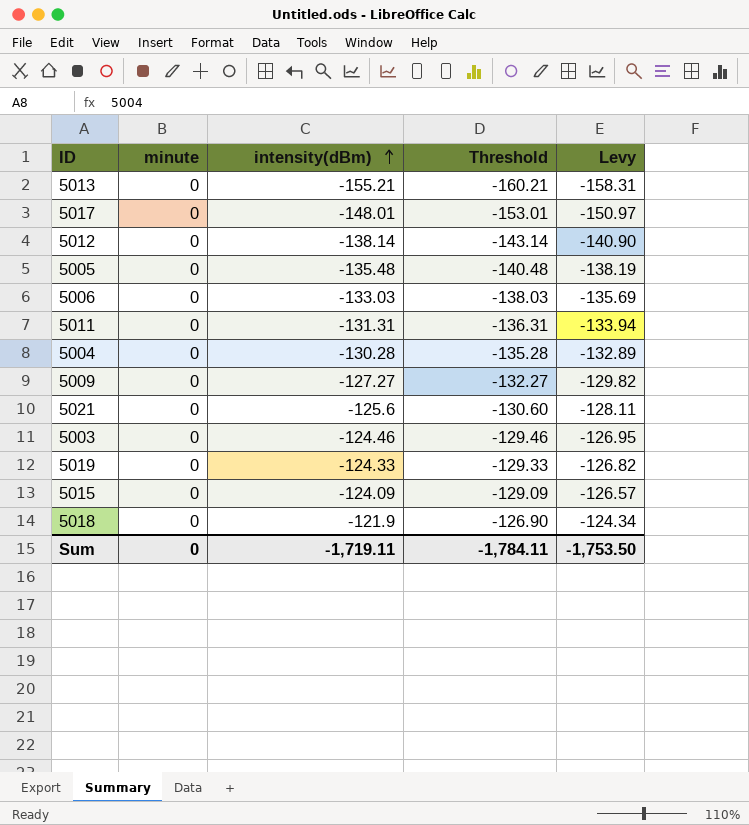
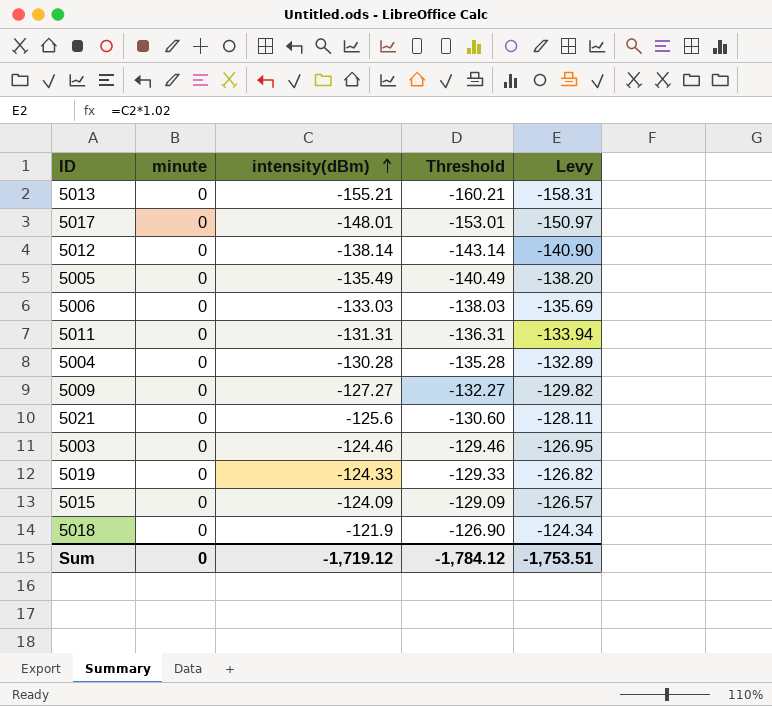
5005 | intensity(dBm): -135.48 -> -135.49
5005 | Threshold: -140.48 -> -140.49
5005 | Levy: -138.19 -> -138.20
Sum | intensity(dBm): -1,719.11 -> -1,719.12
Sum | Threshold: -1,784.11 -> -1,784.12
Sum | Levy: -1,753.50 -> -1,753.51

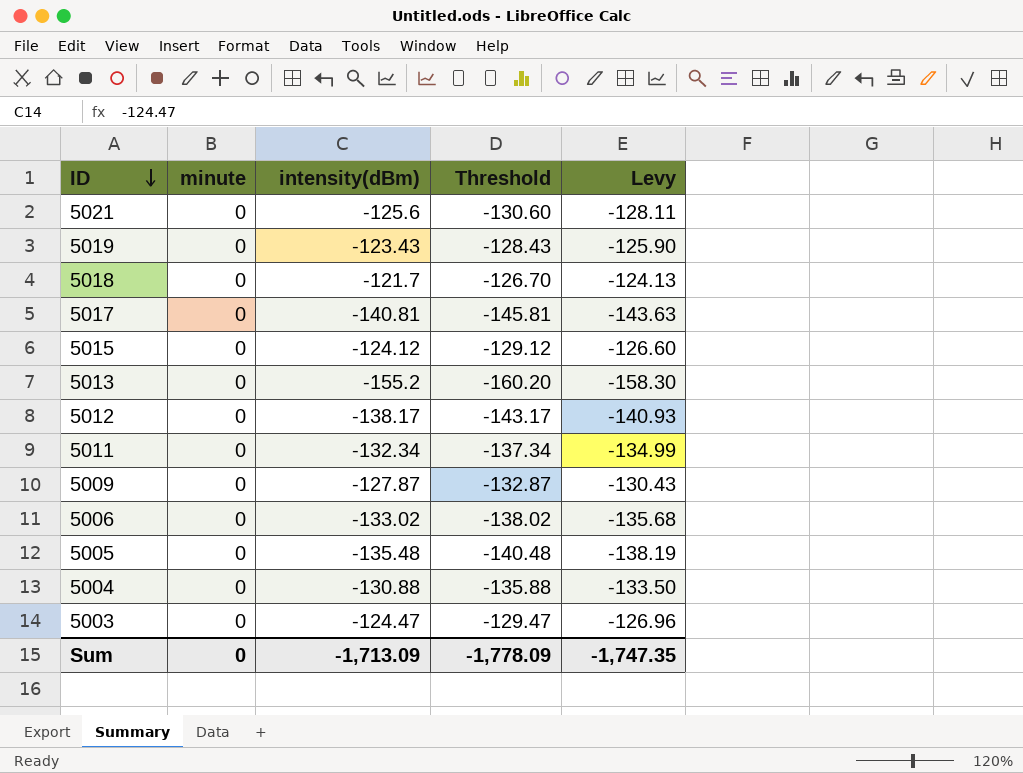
row order: intensity(dBm) ascending -> ID descending
5019 | intensity(dBm): -124.33 -> -123.43
5019 | Threshold: -129.33 -> -128.43
5019 | Levy: -126.82 -> -125.90
5018 | intensity(dBm): -121.9 -> -121.7
5018 | Threshold: -126.90 -> -126.70
5018 | Levy: -124.34 -> -124.13
5017 | intensity(dBm): -148.01 -> -140.81
5017 | Threshold: -153.01 -> -145.81
5017 | Levy: -150.97 -> -143.63
5015 | intensity(dBm): -124.09 -> -124.12
5015 | Threshold: -129.09 -> -129.12
5015 | Levy: -126.57 -> -126.60
5013 | intensity(dBm): -155.21 -> -155.2
5013 | Threshold: -160.21 -> -160.20
5013 | Levy: -158.31 -> -158.30
5012 | intensity(dBm): -138.14 -> -138.17
5012 | Threshold: -143.14 -> -143.17
5012 | Levy: -140.90 -> -140.93
5011 | intensity(dBm): -131.31 -> -132.34
5011 | Threshold: -136.31 -> -137.34
5011 | Levy: -133.94 -> -134.99
5009 | intensity(dBm): -127.27 -> -127.87
5009 | Threshold: -132.27 -> -132.87
5009 | Levy: -129.82 -> -130.43
5006 | intensity(dBm): -133.03 -> -133.02
5006 | Threshold: -138.03 -> -138.02
5006 | Levy: -135.69 -> -135.68
5005 | intensity(dBm): -135.49 -> -135.48
5005 | Threshold: -140.49 -> -140.48
5005 | Levy: -138.20 -> -138.19
5004 | intensity(dBm): -130.28 -> -130.88
5004 | Threshold: -135.28 -> -135.88
5004 | Levy: -132.89 -> -133.50
5003 | intensity(dBm): -124.46 -> -124.47
5003 | Threshold: -129.46 -> -129.47
5003 | Levy: -126.95 -> -126.96
Sum | intensity(dBm): -1,719.12 -> -1,713.09
Sum | Threshold: -1,784.12 -> -1,778.09
Sum | Levy: -1,753.51 -> -1,747.35

